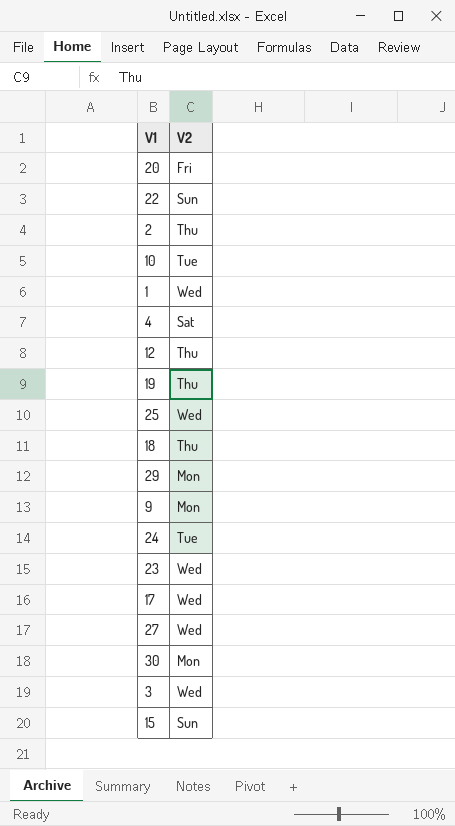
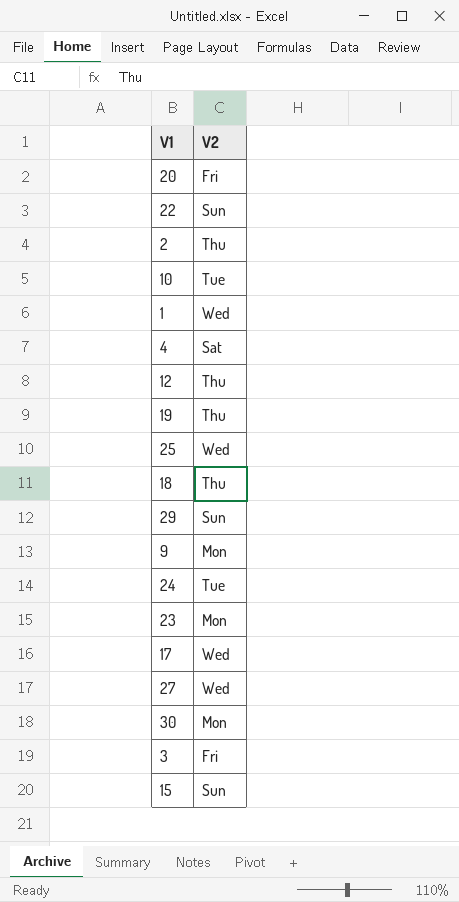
29 | V2: Mon -> Sun
23 | V2: Wed -> Mon
3 | V2: Wed -> Fri

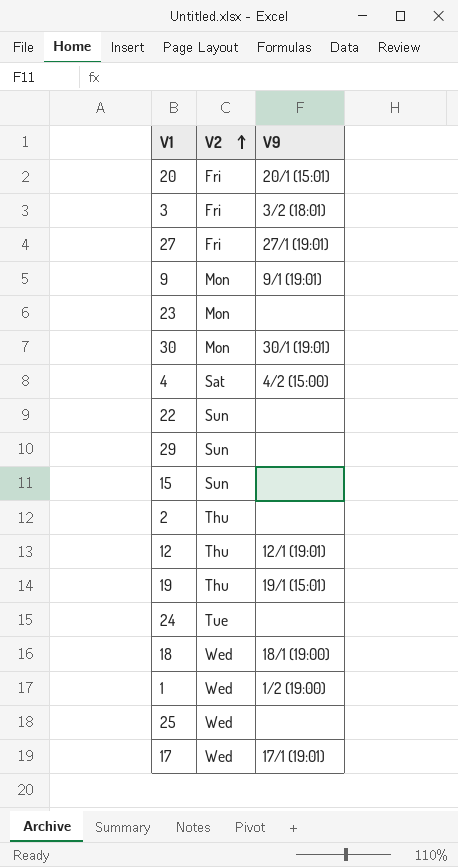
row order: none -> V2 ascending
column V9 | position: none -> 3
row 10: Tue -> none
27 | V2: Wed -> Fri
18 | V2: Thu -> Wed

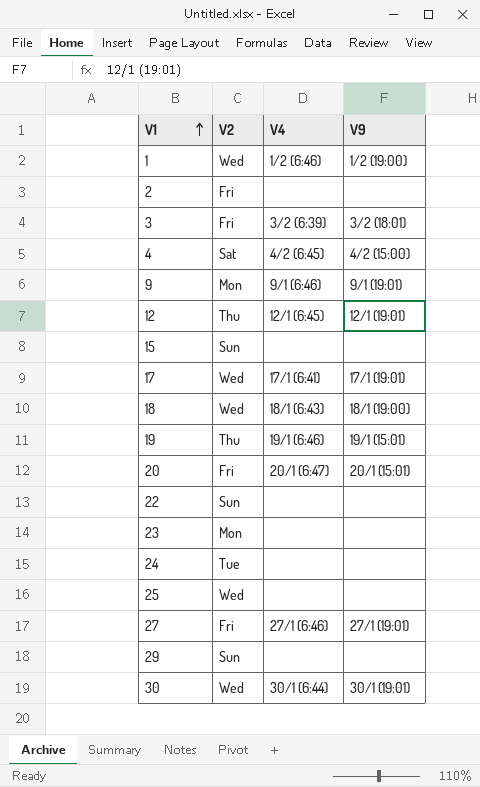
row order: V2 ascending -> V1 ascending
column V4 | position: none -> 3
2 | V2: Thu -> Fri
30 | V2: Mon -> Wed

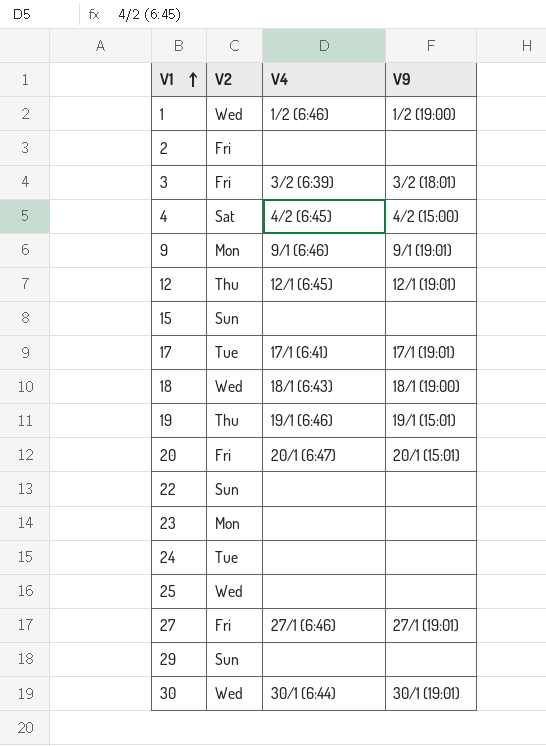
17 | V2: Wed -> Tue

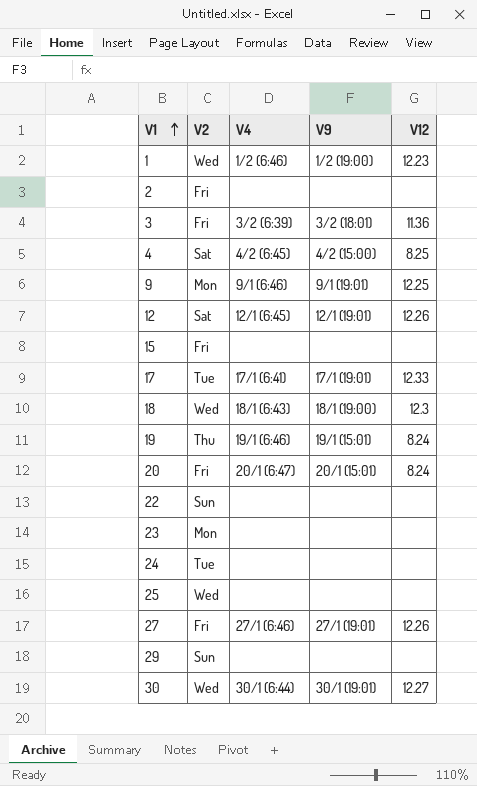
column V12 | position: none -> 5
12 | V2: Thu -> Sat
15 | V2: Sun -> Fri

